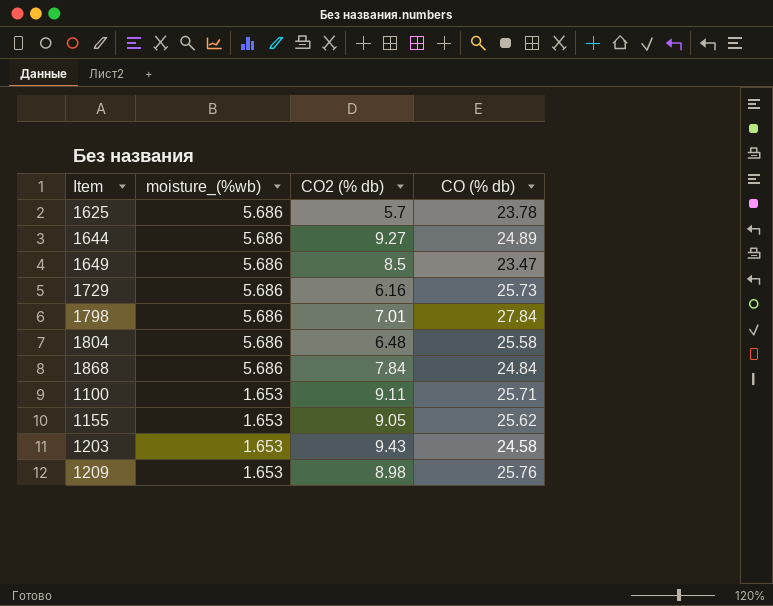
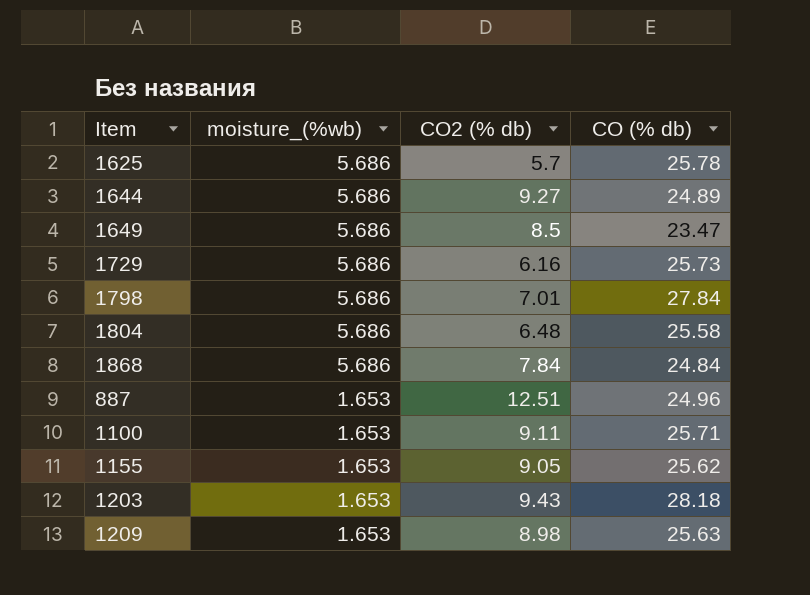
1625 | CO (% db): 23.78 -> 25.78
row 887: none -> 1.653 | 12.51 | 24.96
1203 | CO (% db): 24.58 -> 28.18
1209 | CO (% db): 25.76 -> 25.63

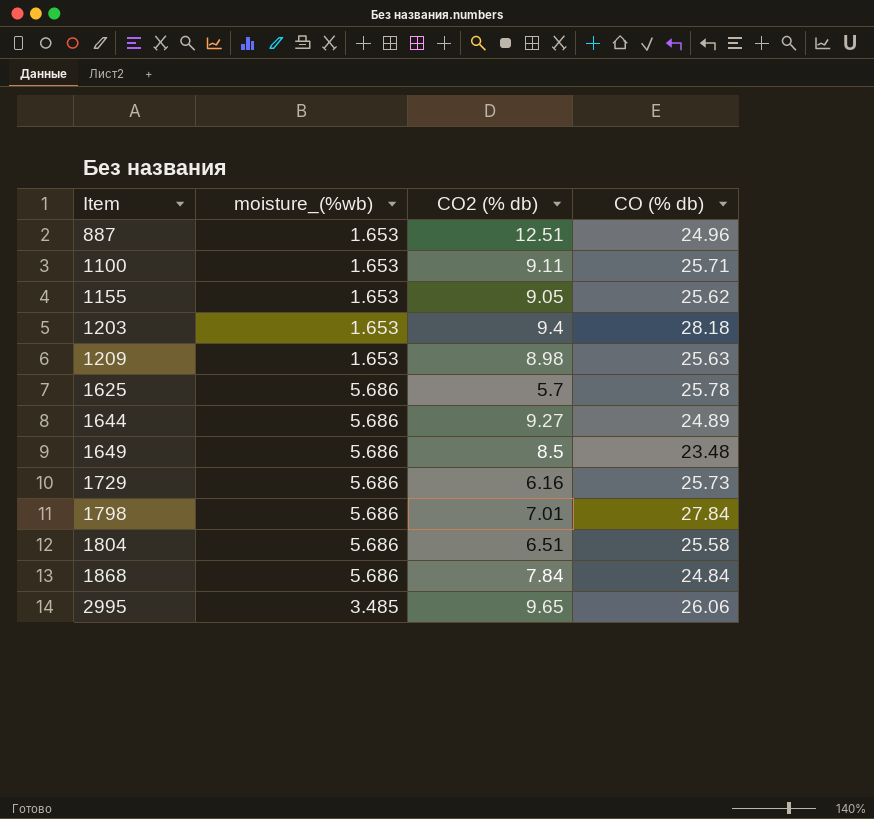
row order: moisture_(%wb) descending -> Item ascending
1203 | CO2 (% db): 9.43 -> 9.4
1649 | CO (% db): 23.47 -> 23.48
1804 | CO2 (% db): 6.48 -> 6.51
row 2995: none -> 3.485 | 9.65 | 26.06

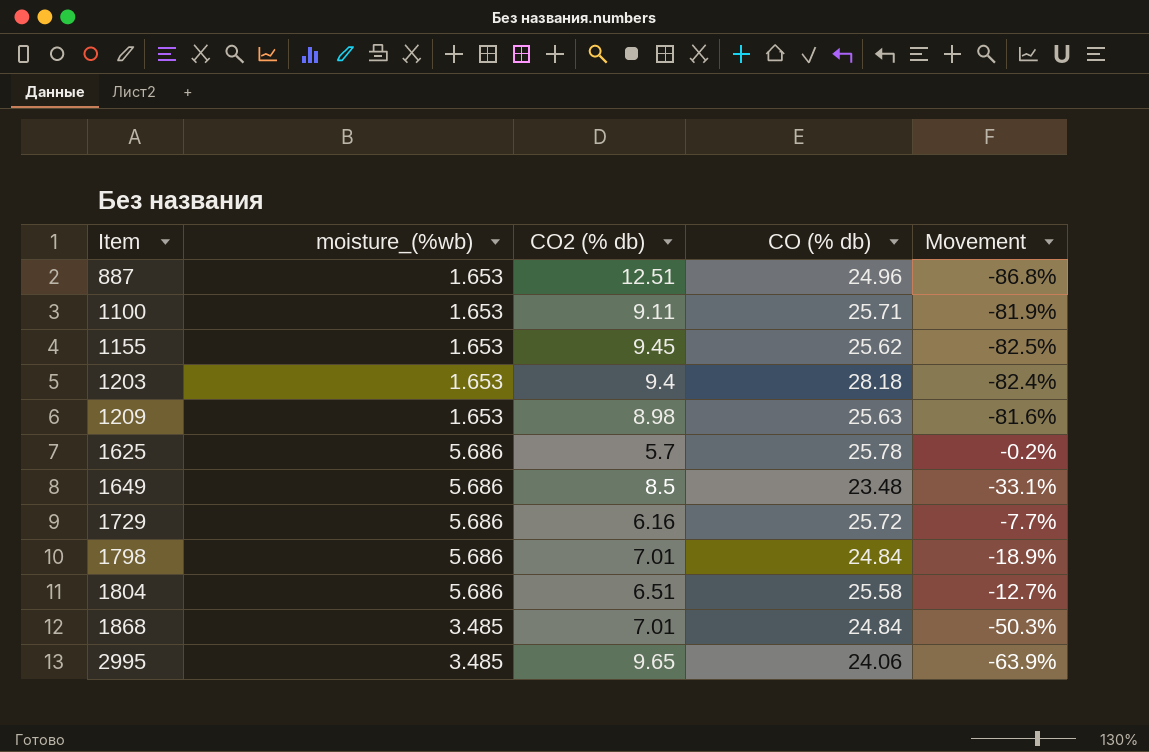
column Movement | formula: none -> ([moisture_(%wb)] - [CO2 (% db)]) / [CO2 (% db)]
row 1644: 5.686 | 9.27 | 24.89 -> none
1155 | CO2 (% db): 9.05 -> 9.45
1729 | CO (% db): 25.73 -> 25.72
1798 | CO (% db): 27.84 -> 24.84
1868 | moisture_(%wb): 5.686 -> 3.485
1868 | CO2 (% db): 7.84 -> 7.01
2995 | CO (% db): 26.06 -> 24.06

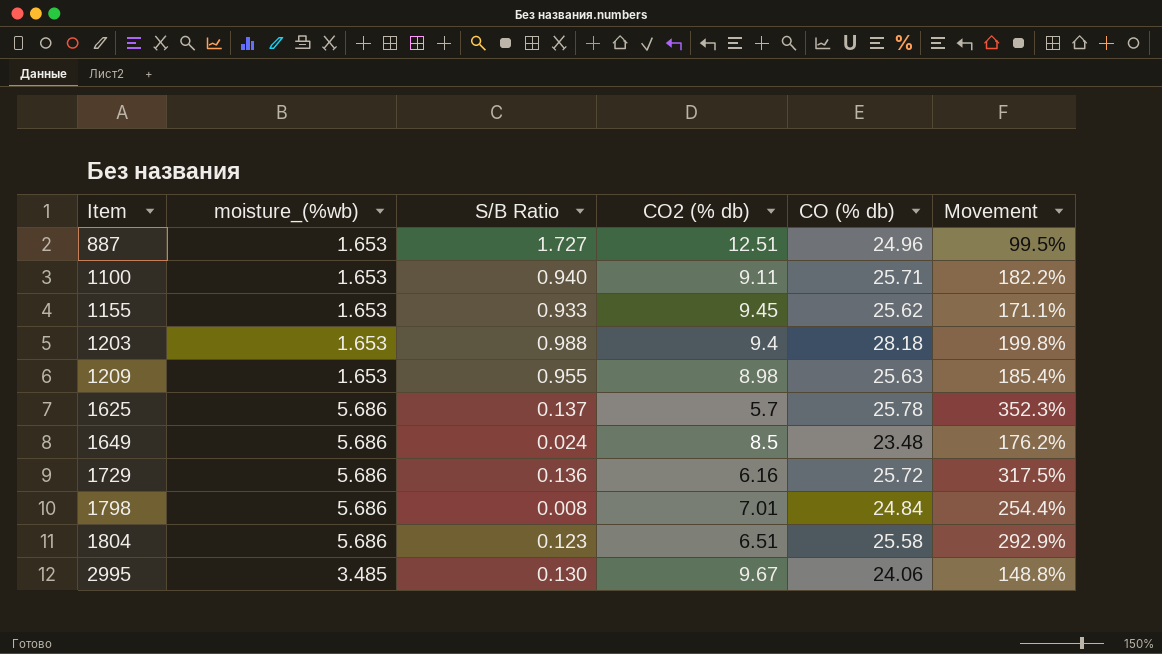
column S/B Ratio | position: none -> 3
column Movement | formula: ([moisture_(%wb)] - [CO2 (% db)]) / [CO2 (% db)] -> ([CO (% db)] - [CO2 (% db)]) / [CO2 (% db)]
row 1868: 3.485 | 7.01 | 24.84 | -50.3% -> none
2995 | CO2 (% db): 9.65 -> 9.67

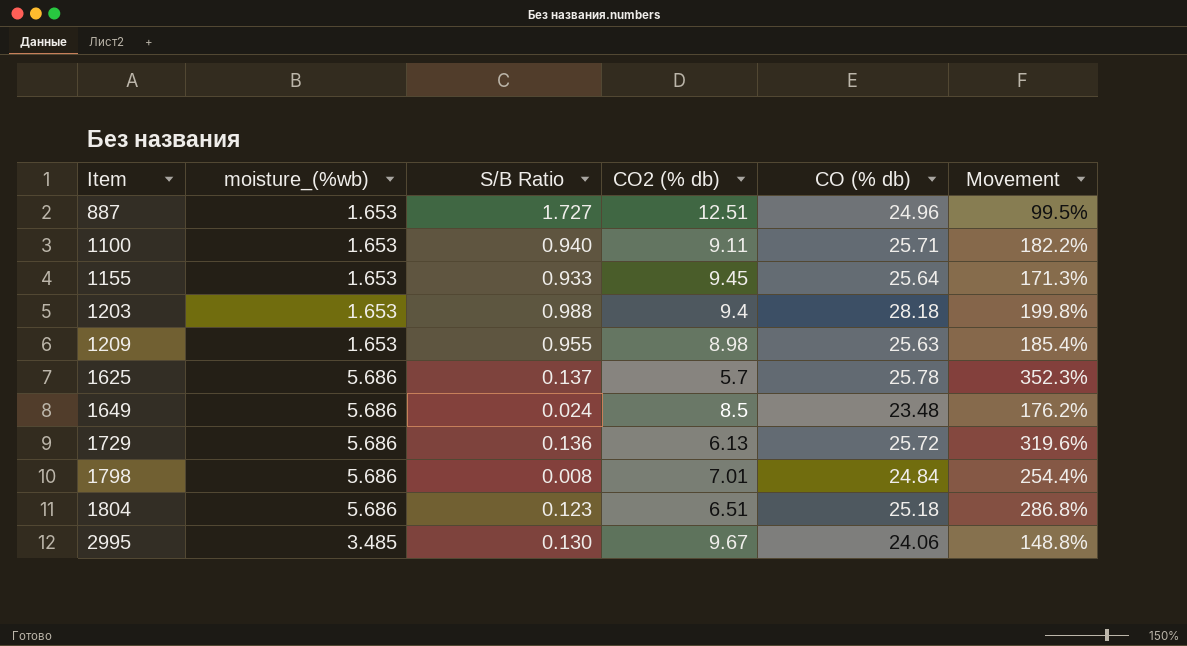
1155 | CO (% db): 25.62 -> 25.64
1155 | Movement: 171.1% -> 171.3%
1729 | CO2 (% db): 6.16 -> 6.13
1729 | Movement: 317.5% -> 319.6%
1804 | CO (% db): 25.58 -> 25.18
1804 | Movement: 292.9% -> 286.8%

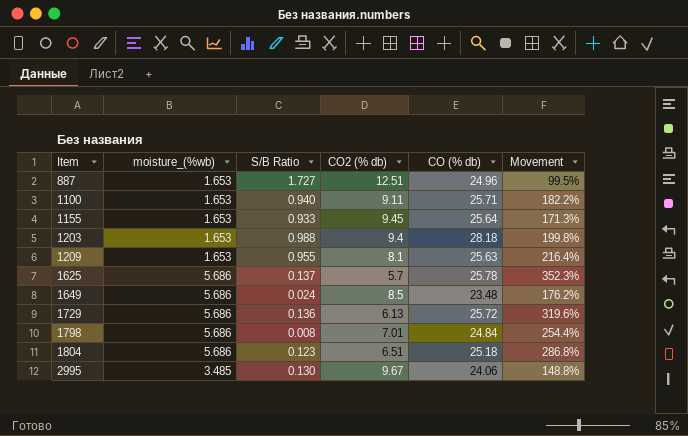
1209 | CO2 (% db): 8.98 -> 8.1
1209 | Movement: 185.4% -> 216.4%

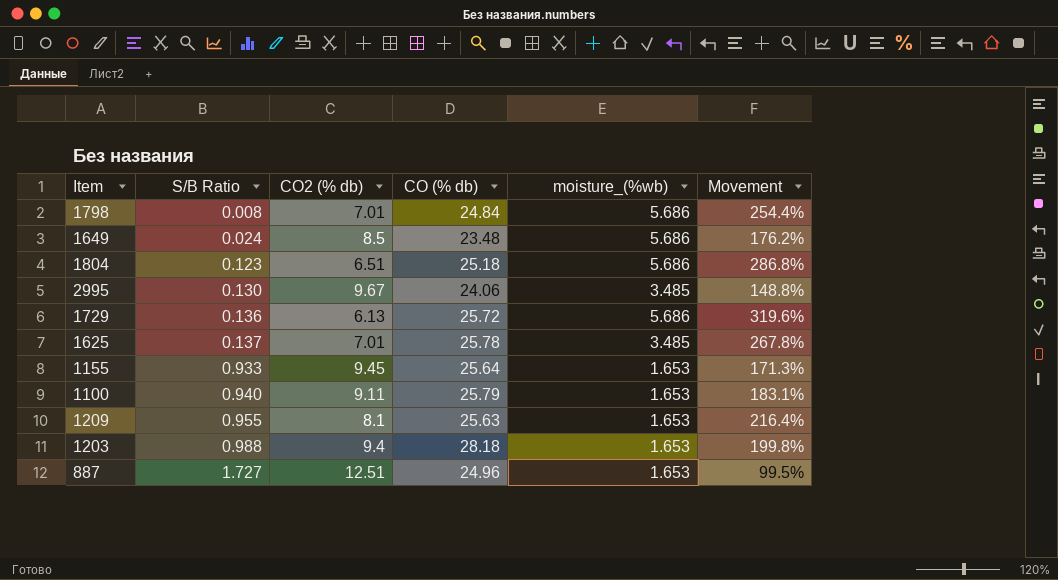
row order: Item ascending -> S/B Ratio ascending
column moisture_(%wb) | position: 2 -> 5
1625 | CO2 (% db): 5.7 -> 7.01
1625 | moisture_(%wb): 5.686 -> 3.485
1625 | Movement: 352.3% -> 267.8%
1100 | CO (% db): 25.71 -> 25.79
1100 | Movement: 182.2% -> 183.1%

